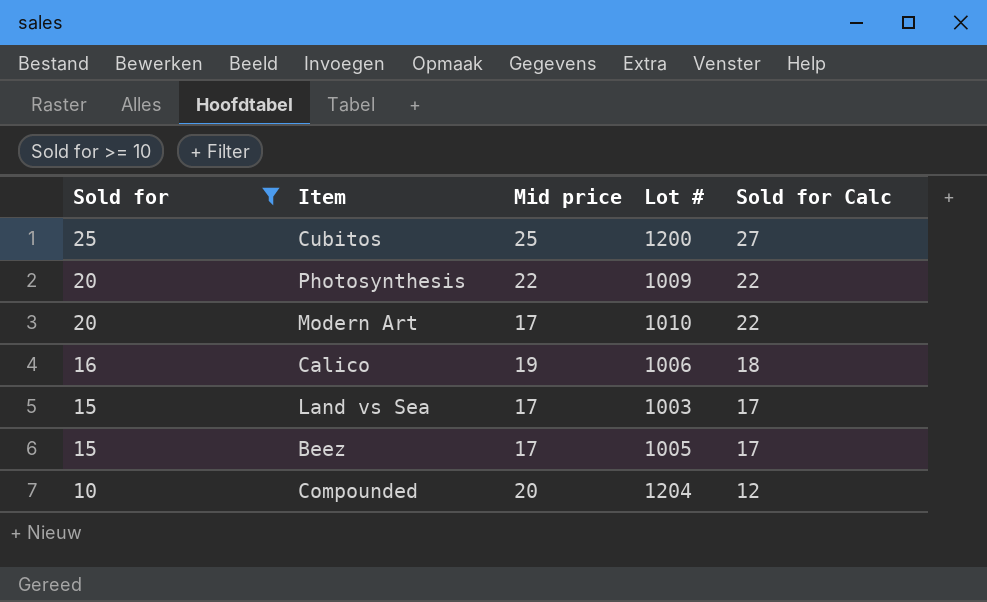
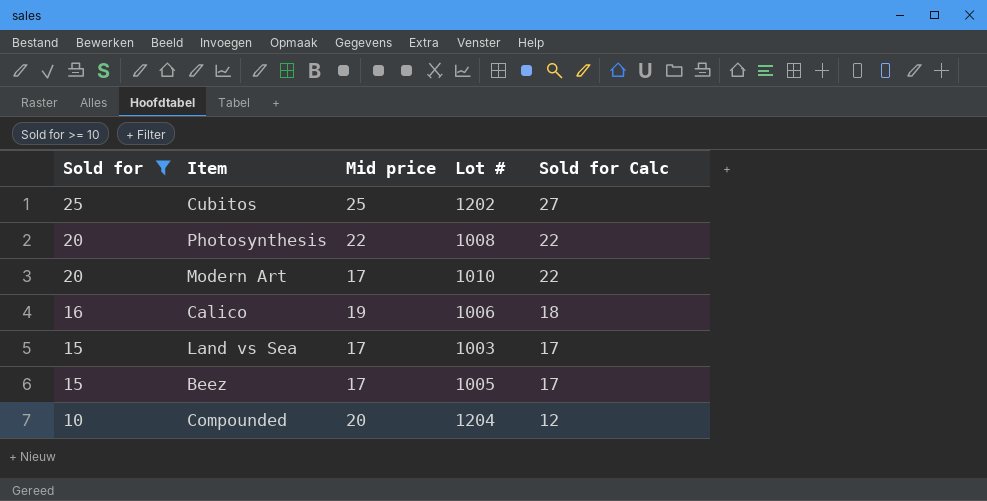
Cubitos | Lot #: 1200 -> 1202
Photosynthesis | Lot #: 1009 -> 1008

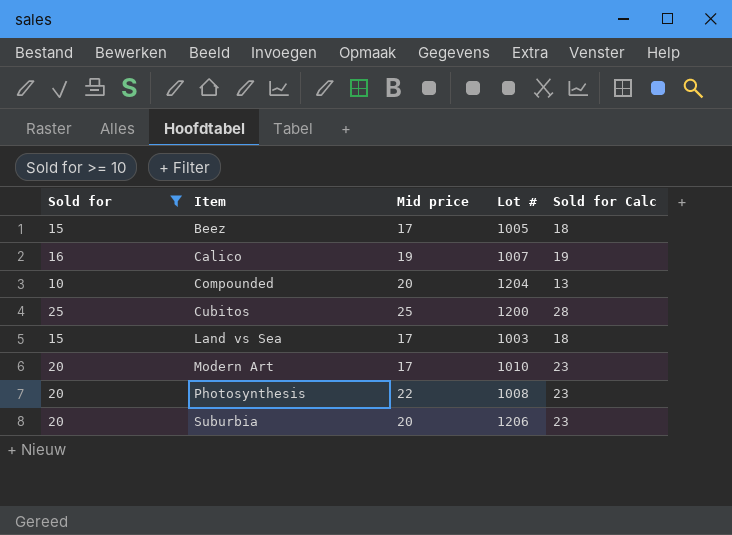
row order: Sold for descending -> Item ascending
column Sold for Calc | formula: [Sold for] + 2 -> [Sold for] + 3
Calico | Lot #: 1006 -> 1007
Cubitos | Lot #: 1202 -> 1200
row Suburbia: none -> 20 | 20 | 1206 | 23

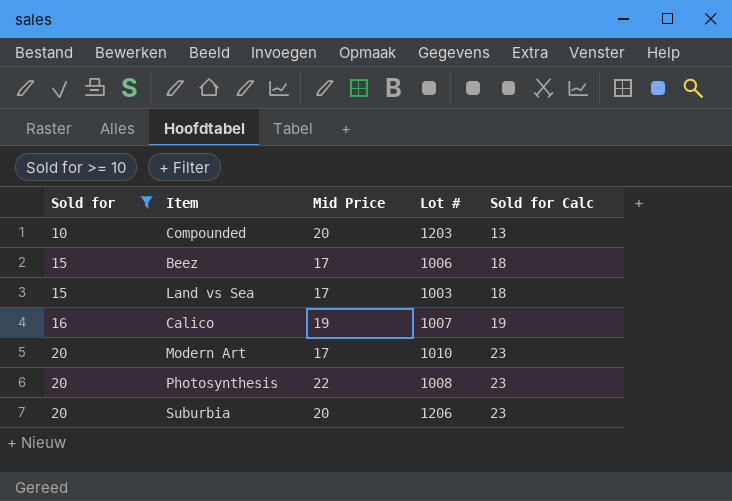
row order: Item ascending -> Sold for ascending
column name: Mid price -> Mid Price
row Cubitos: 25 | 25 | 1200 | 28 -> none
Compounded | Lot #: 1204 -> 1203
Beez | Lot #: 1005 -> 1006

